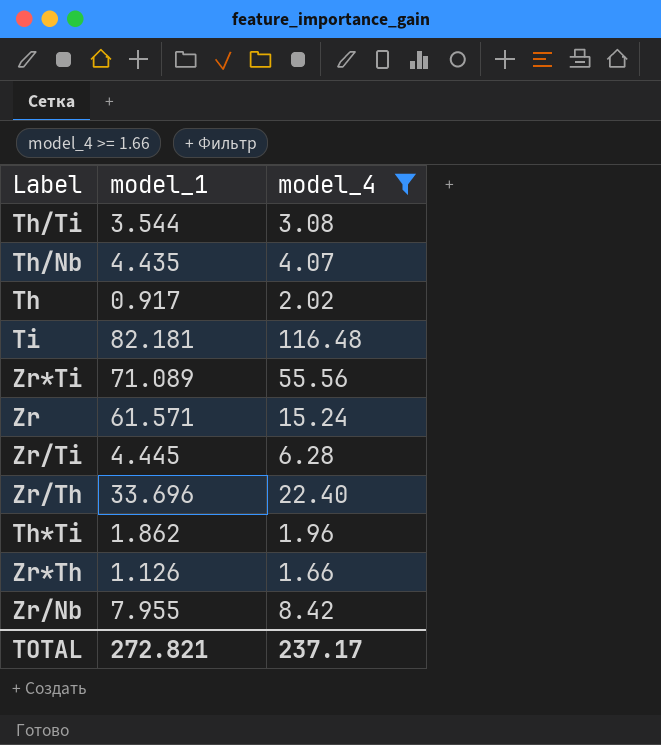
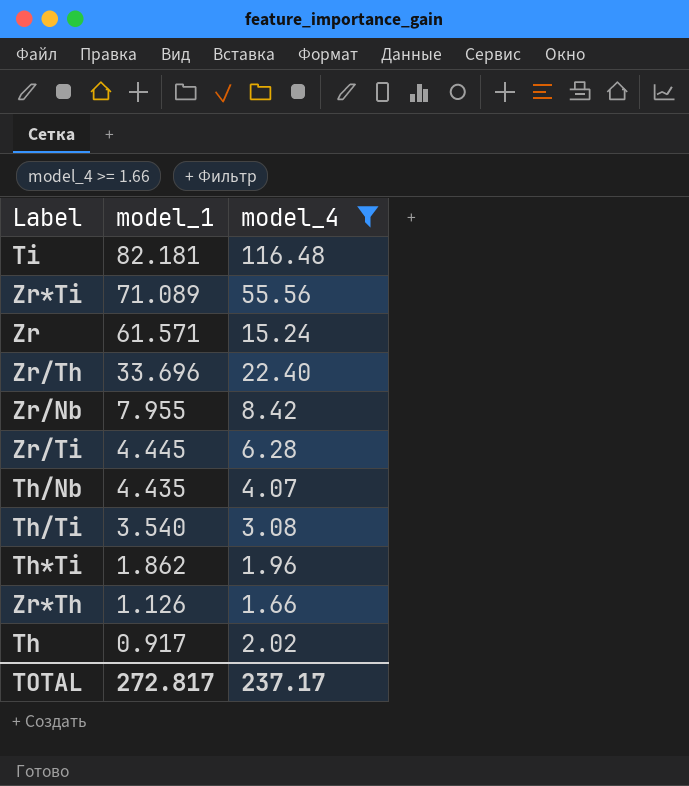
row order: none -> model_1 descending
Th/Ti | model_1: 3.544 -> 3.540
TOTAL | model_1: 272.821 -> 272.817

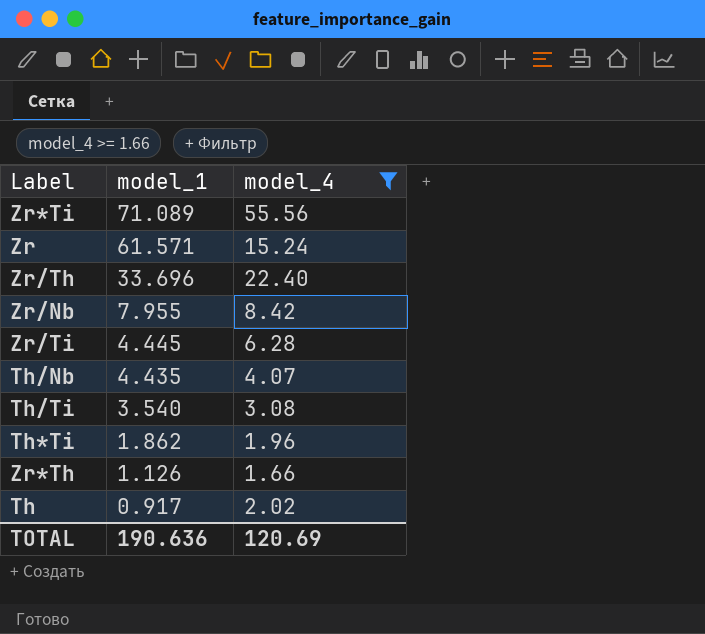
row Ti: 82.181 | 116.48 -> none
TOTAL | model_1: 272.817 -> 190.636
TOTAL | model_4: 237.17 -> 120.69

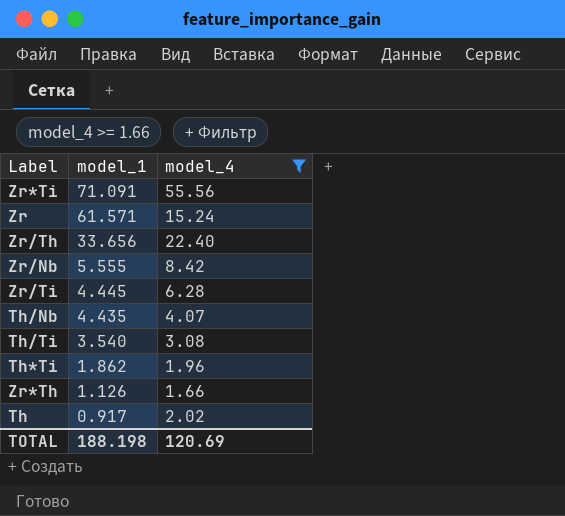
Zr*Ti | model_1: 71.089 -> 71.091
Zr/Th | model_1: 33.696 -> 33.656
Zr/Nb | model_1: 7.955 -> 5.555
TOTAL | model_1: 190.636 -> 188.198

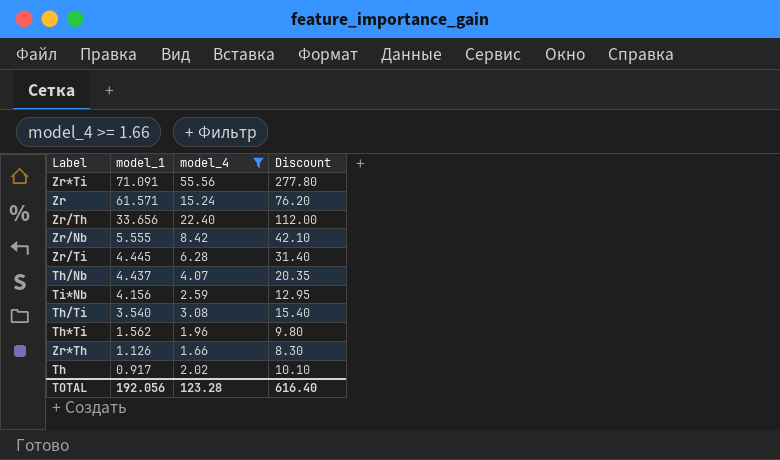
column Discount | formula: none -> [model_4] * 5
Th/Nb | model_1: 4.435 -> 4.437
row Ti*Nb: none -> 4.156 | 2.59 | 12.95
Th*Ti | model_1: 1.862 -> 1.562
TOTAL | model_1: 188.198 -> 192.056
TOTAL | model_4: 120.69 -> 123.28

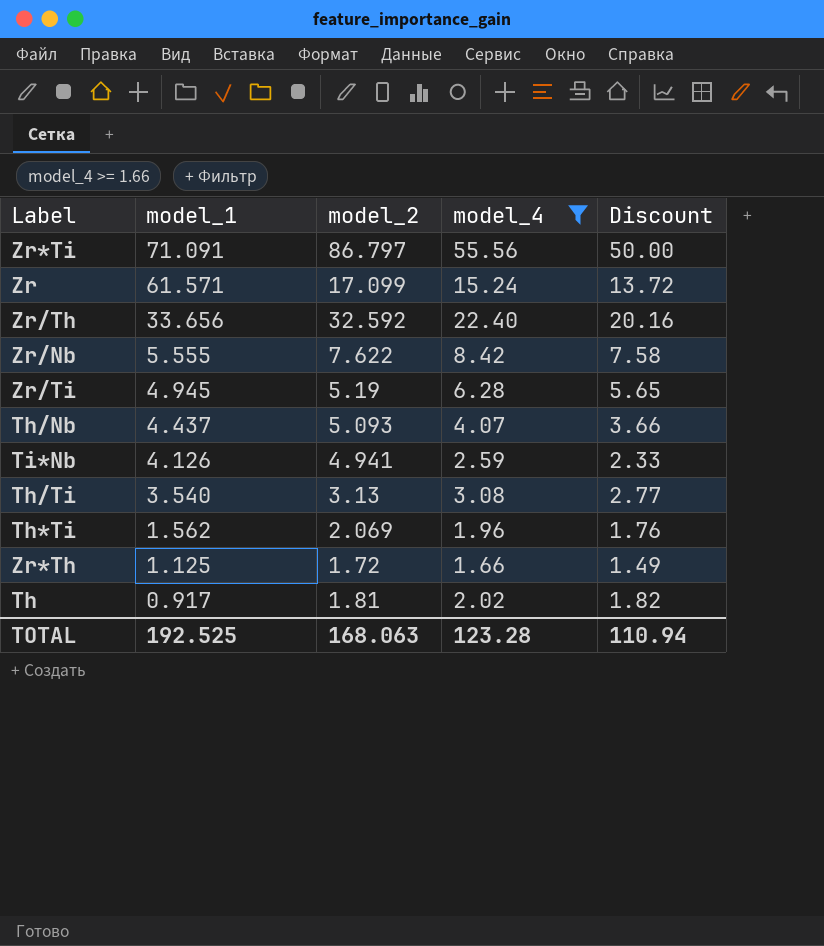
column model_2 | position: none -> 3
column Discount | formula: [model_4] * 5 -> [model_4] * 0.9
Zr/Ti | model_1: 4.445 -> 4.945
Ti*Nb | model_1: 4.156 -> 4.126
Zr*Th | model_1: 1.126 -> 1.125
TOTAL | model_1: 192.056 -> 192.525
TOTAL | Discount: 616.40 -> 110.94

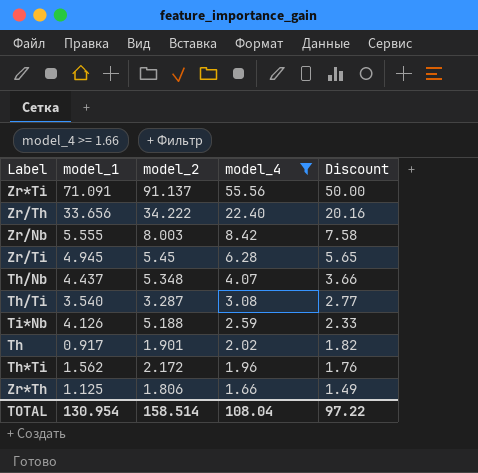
row order: model_1 descending -> model_4 descending
row Zr: 61.571 | 17.099 | 15.24 | 13.72 -> none
Zr*Ti | model_2: 86.797 -> 91.137
Zr/Th | model_2: 32.592 -> 34.222
Zr/Nb | model_2: 7.622 -> 8.003
Zr/Ti | model_2: 5.19 -> 5.45
Th/Nb | model_2: 5.093 -> 5.348
Th/Ti | model_2: 3.13 -> 3.287
Ti*Nb | model_2: 4.941 -> 5.188
Th | model_2: 1.81 -> 1.901
Th*Ti | model_2: 2.069 -> 2.172
Zr*Th | model_2: 1.72 -> 1.806
TOTAL | model_1: 192.525 -> 130.954
TOTAL | model_2: 168.063 -> 158.514
TOTAL | model_4: 123.28 -> 108.04
TOTAL | Discount: 110.94 -> 97.22

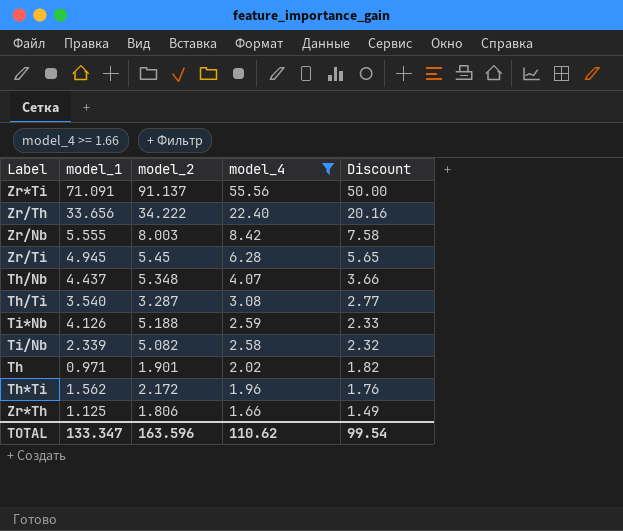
row Ti/Nb: none -> 2.339 | 5.082 | 2.58 | 2.32
Th | model_1: 0.917 -> 0.971
TOTAL | model_1: 130.954 -> 133.347
TOTAL | model_2: 158.514 -> 163.596
TOTAL | model_4: 108.04 -> 110.62
TOTAL | Discount: 97.22 -> 99.54

